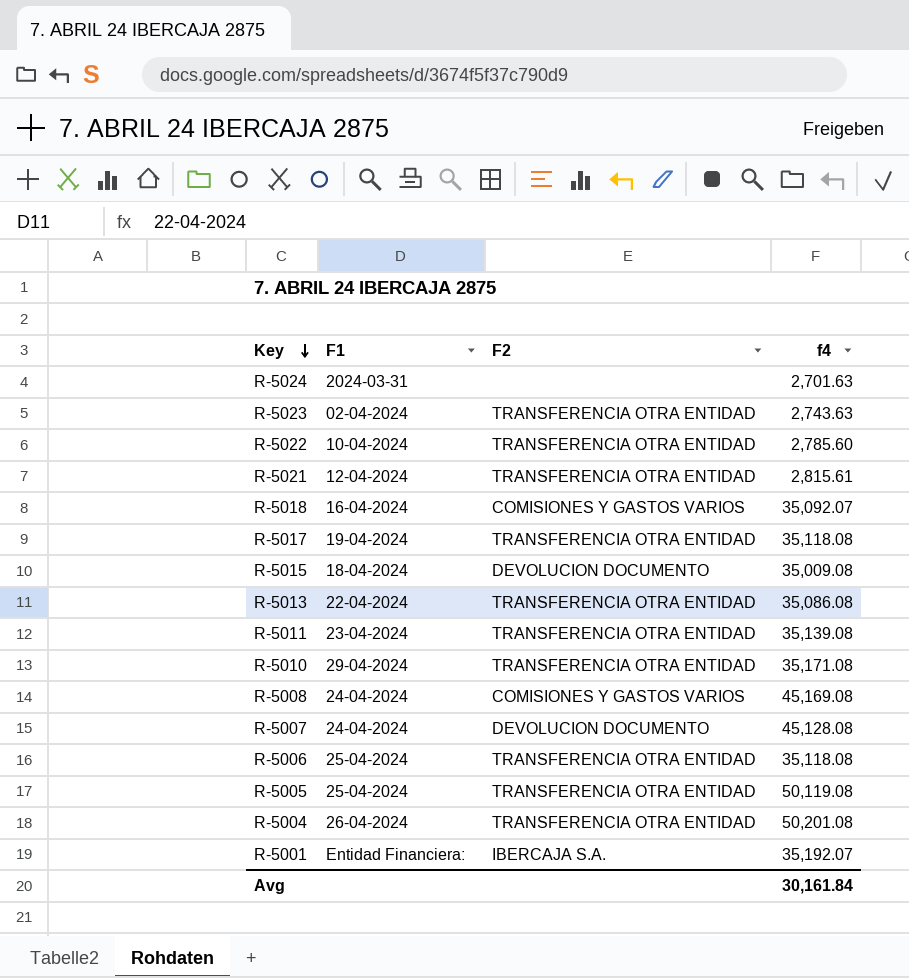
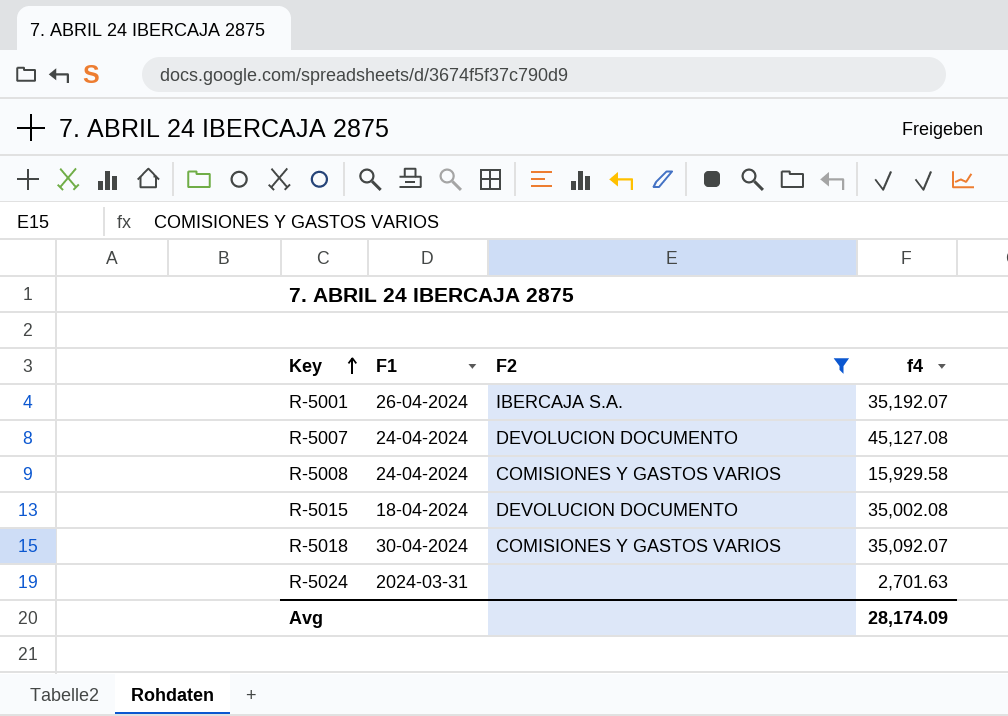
filter: none -> F2 != TRANSFERENCIA OTRA ENTIDAD
row order: Key descending -> Key ascending
R-5001 | F1: Entidad Financiera: -> 26-04-2024
R-5007 | f4: 45,128.08 -> 45,127.08
R-5008 | f4: 45,169.08 -> 15,929.58
R-5015 | f4: 35,009.08 -> 35,002.08
R-5018 | F1: 16-04-2024 -> 30-04-2024
Avg | f4: 30,161.84 -> 28,174.09

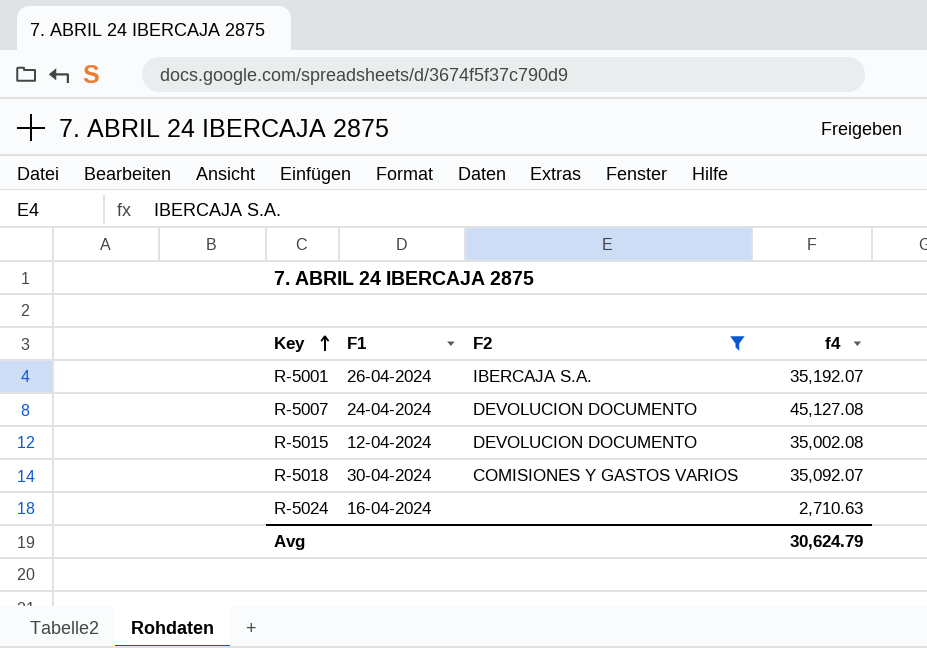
row R-5008: 24-04-2024 | COMISIONES Y GASTOS VARIOS | 15,929.58 -> none
R-5015 | F1: 18-04-2024 -> 12-04-2024
R-5024 | F1: 2024-03-31 -> 16-04-2024
R-5024 | f4: 2,701.63 -> 2,710.63
Avg | f4: 28,174.09 -> 30,624.79

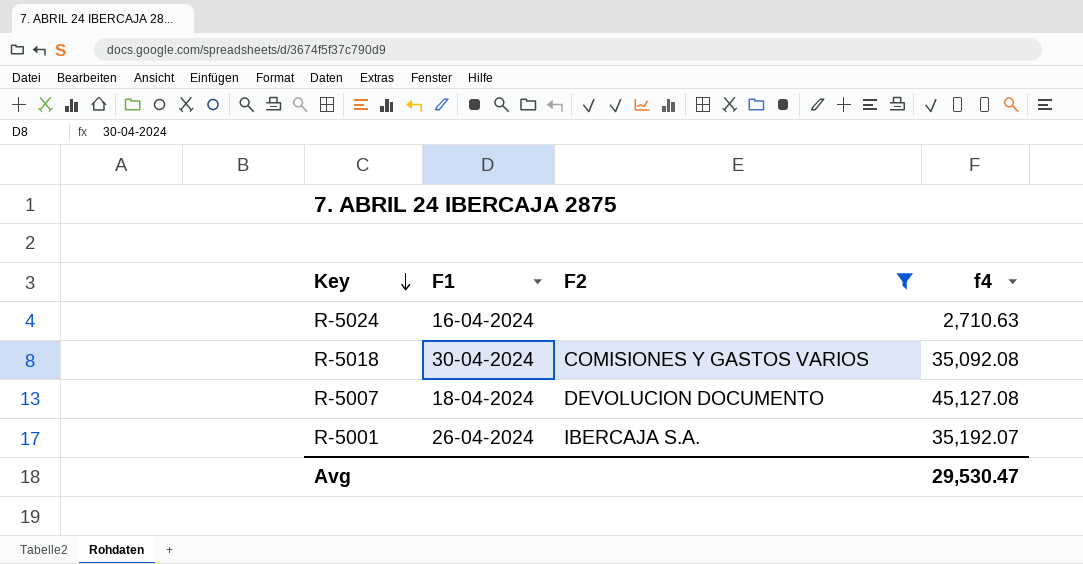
row order: Key ascending -> Key descending
row R-5015: 12-04-2024 | DEVOLUCION DOCUMENTO | 35,002.08 -> none
R-5018 | f4: 35,092.07 -> 35,092.08
R-5007 | F1: 24-04-2024 -> 18-04-2024
Avg | f4: 30,624.79 -> 29,530.47

